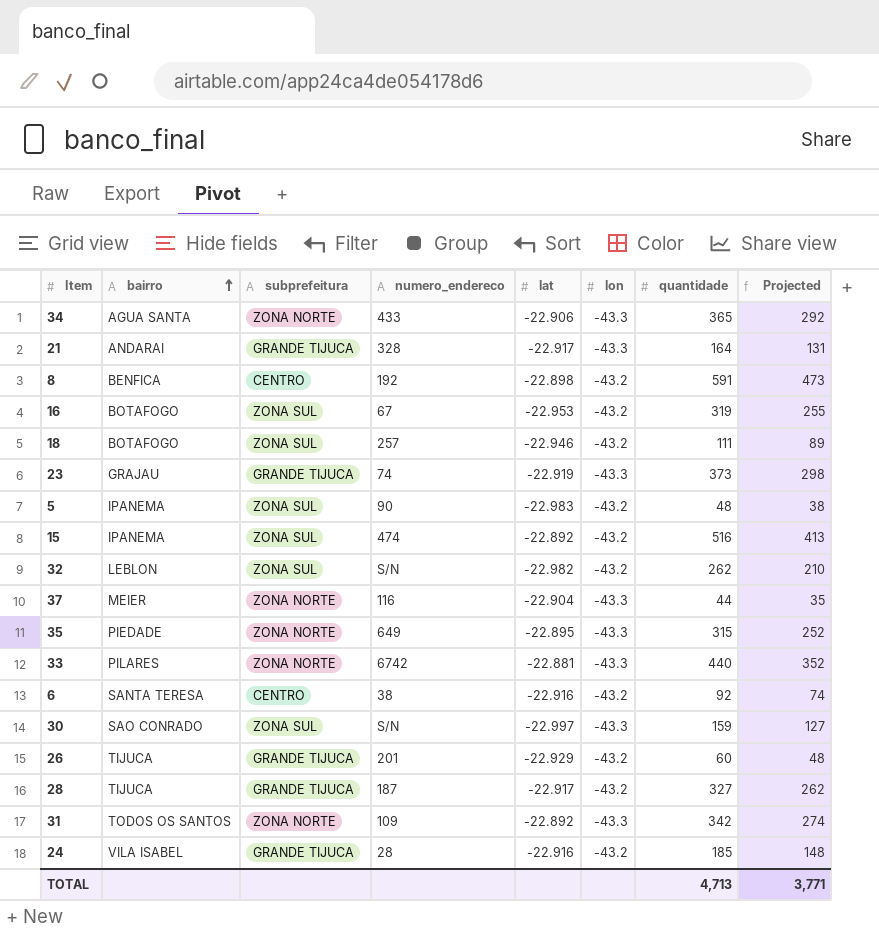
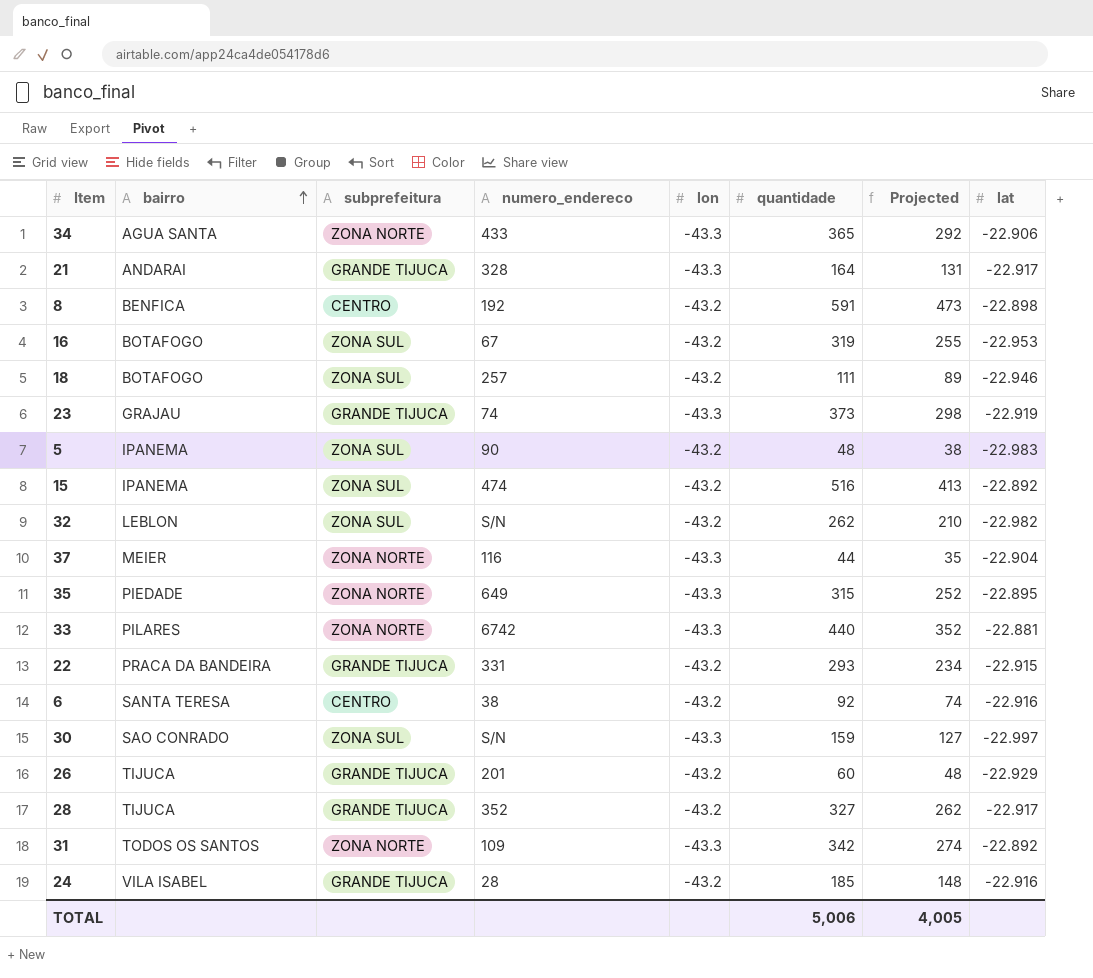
column lat | position: 5 -> 8
row 22: none -> PRACA DA BANDEIRA | GRANDE TIJUCA | 331 | -43.2 | 293 | 234 | -22.915
28 | numero_endereco: 187 -> 352
TOTAL | quantidade: 4,713 -> 5,006
TOTAL | Projected: 3,771 -> 4,005

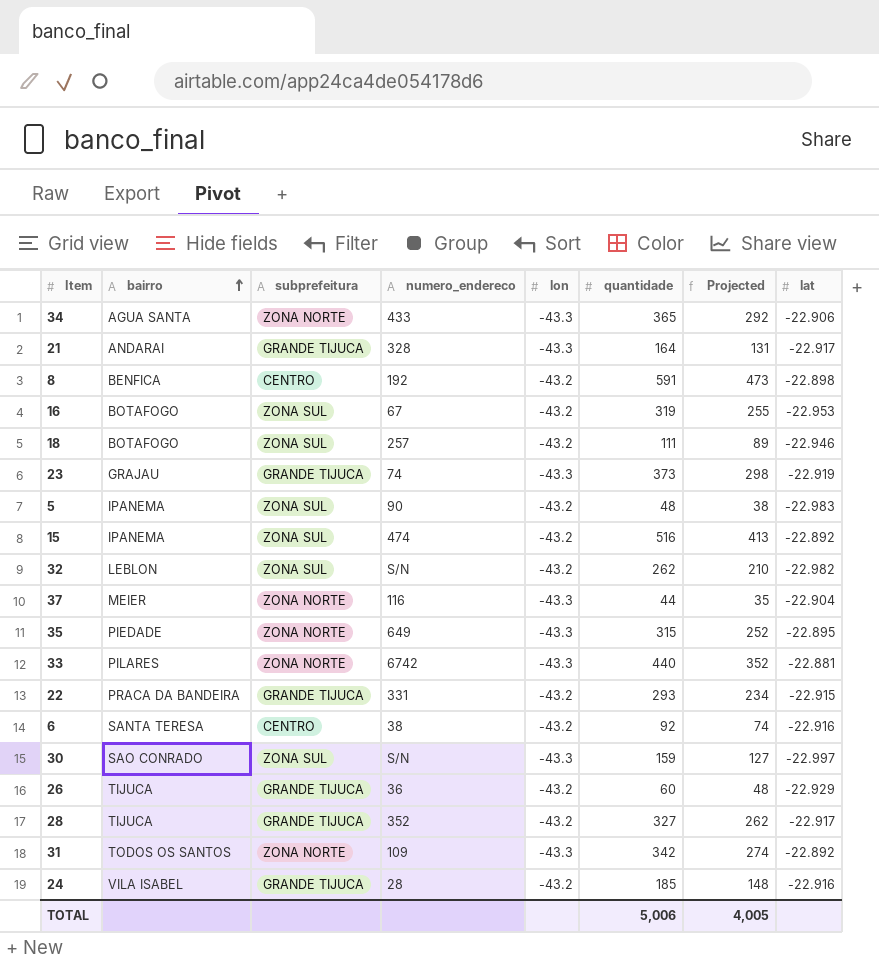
26 | numero_endereco: 201 -> 36

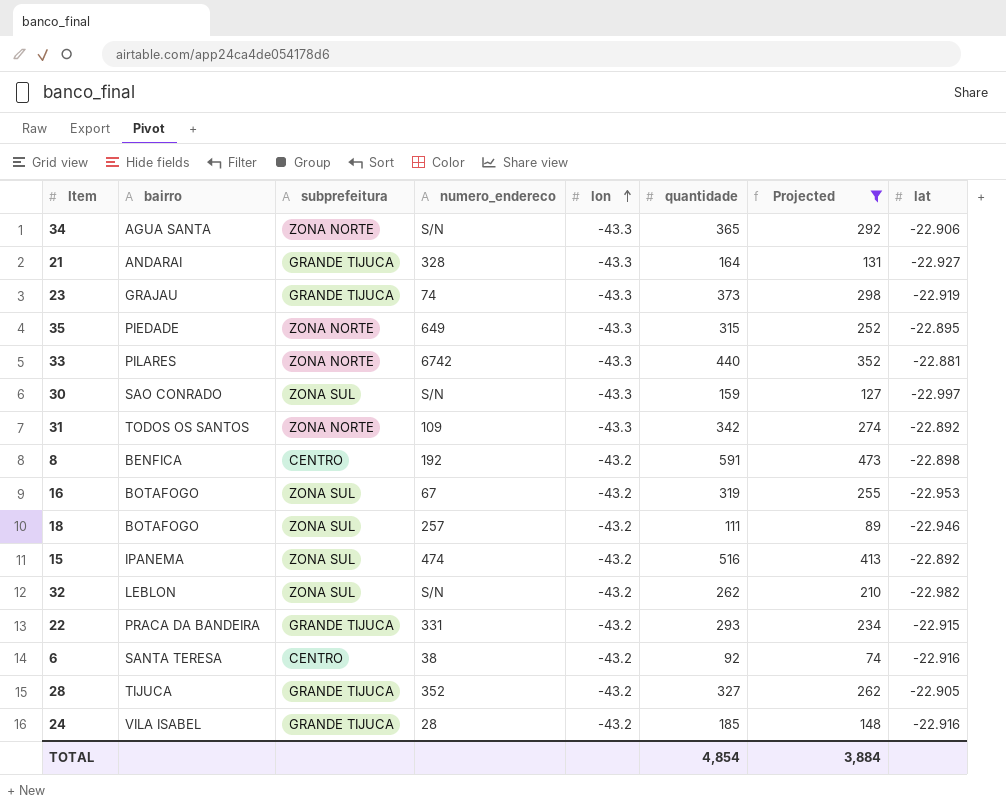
filter: none -> Projected >= 74
row order: bairro ascending -> lon ascending
34 | numero_endereco: 433 -> S/N
21 | lat: -22.917 -> -22.927
28 | lat: -22.917 -> -22.905
TOTAL | quantidade: 5,006 -> 4,854
TOTAL | Projected: 4,005 -> 3,884

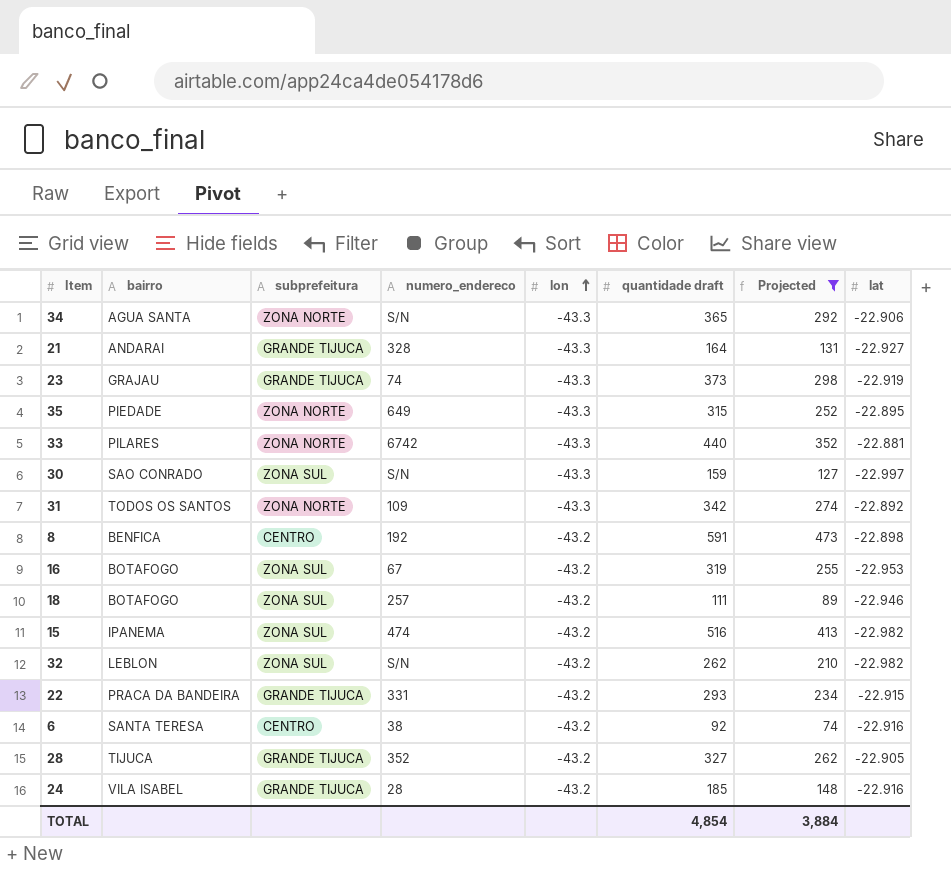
column name: quantidade -> quantidade draft
15 | lat: -22.892 -> -22.982

